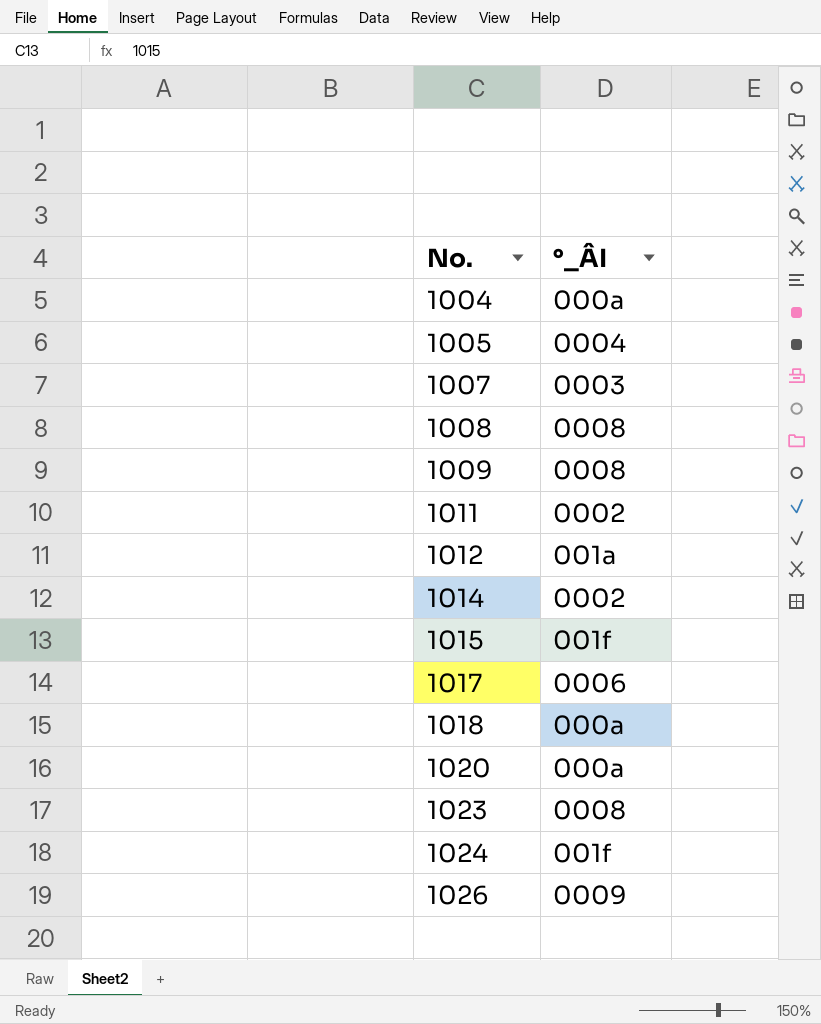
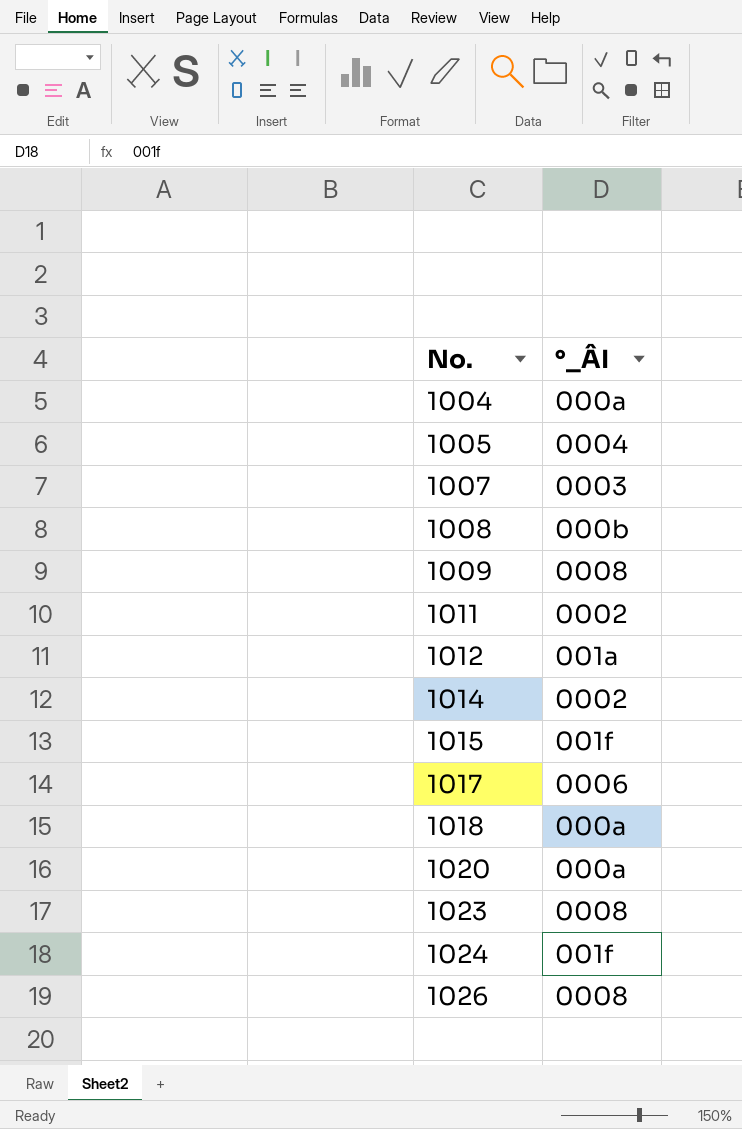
1008 | °_ÂI: 0008 -> 000b
1026 | °_ÂI: 0009 -> 0008

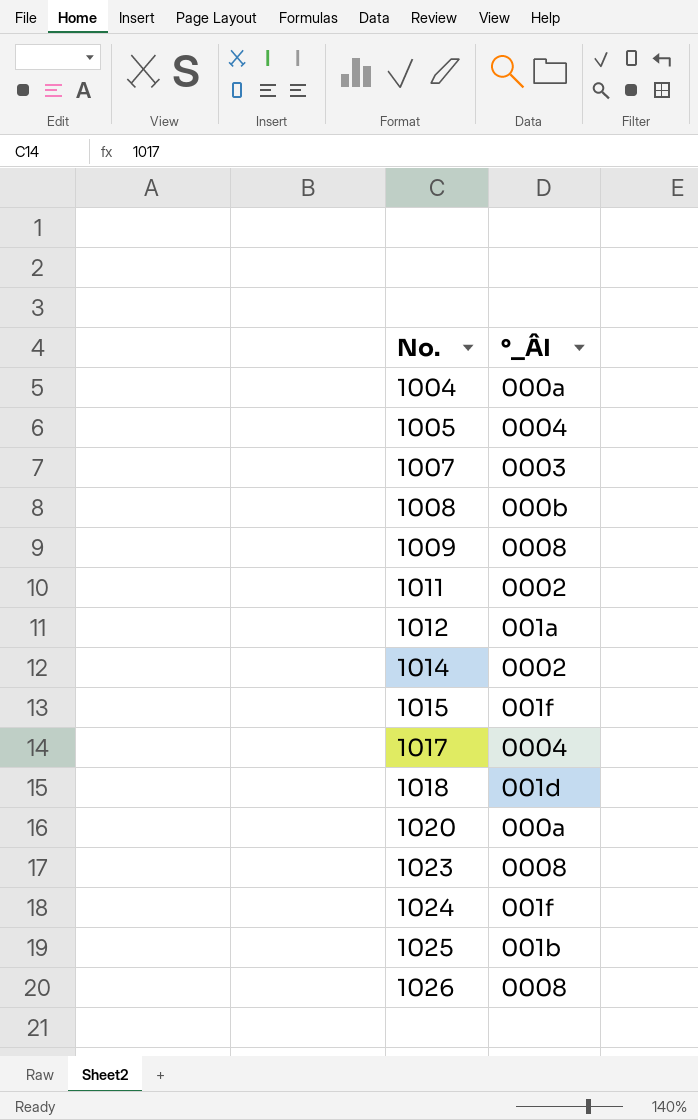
1017 | °_ÂI: 0006 -> 0004
1018 | °_ÂI: 000a -> 001d
row 1025: none -> 001b

